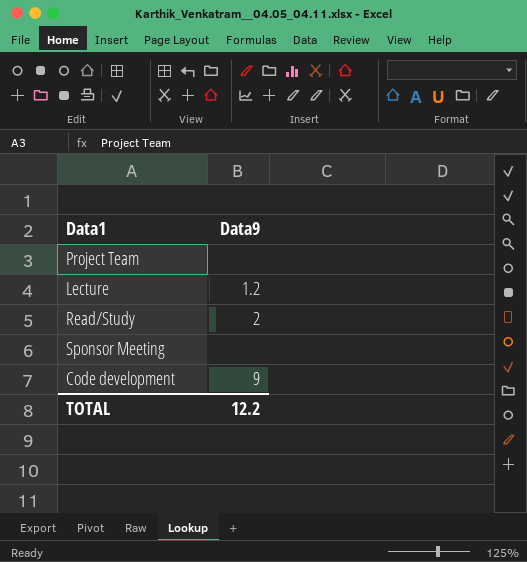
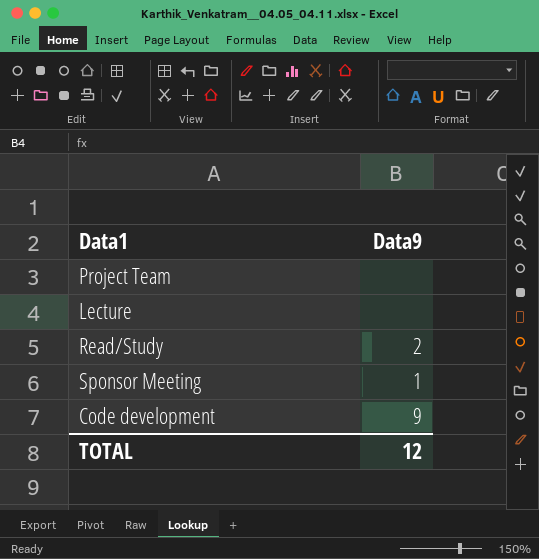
Lecture | Data9: 1.2 -> none
Sponsor Meeting | Data9: none -> 1
TOTAL | Data9: 12.2 -> 12

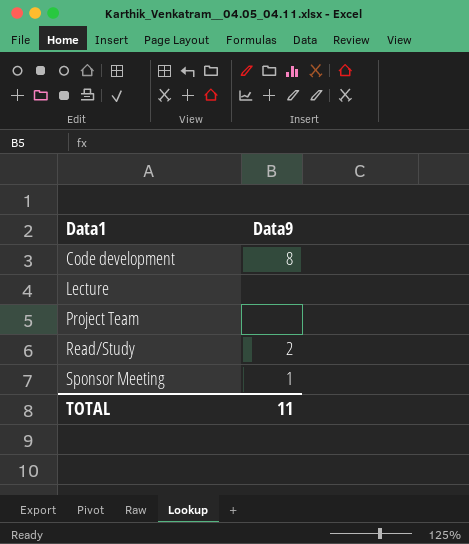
row order: none -> Data1 ascending
Code development | Data9: 9 -> 8
TOTAL | Data9: 12 -> 11

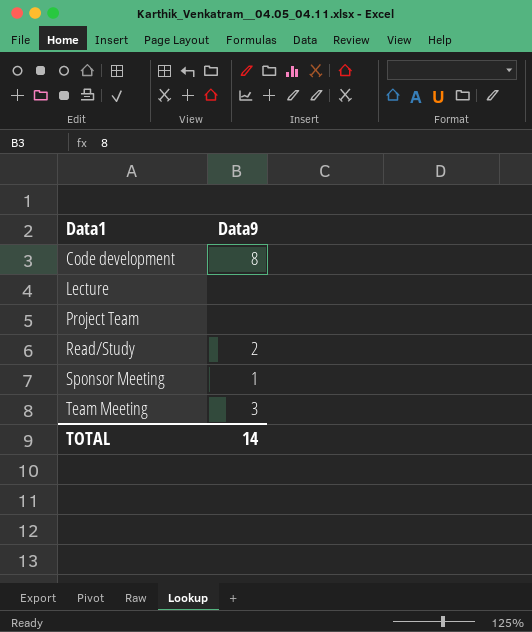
row Team Meeting: none -> 3
TOTAL | Data9: 11 -> 14

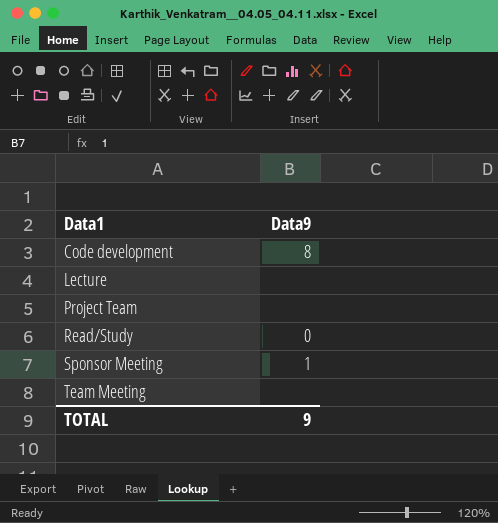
Read/Study | Data9: 2 -> 0
Team Meeting | Data9: 3 -> none
TOTAL | Data9: 14 -> 9

